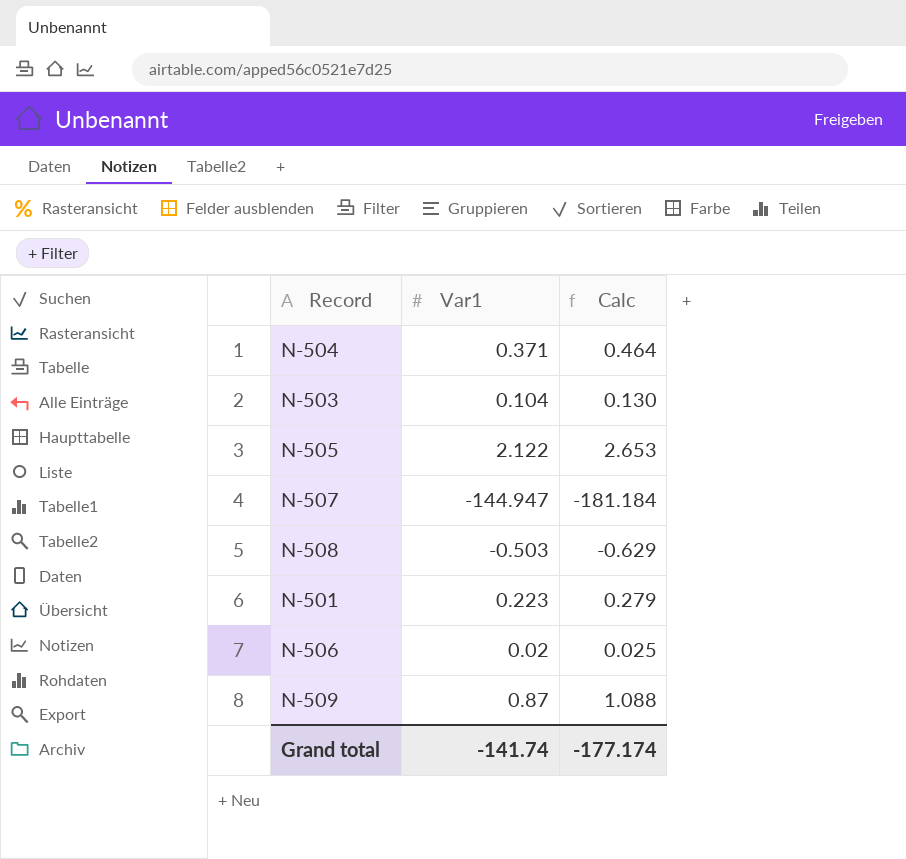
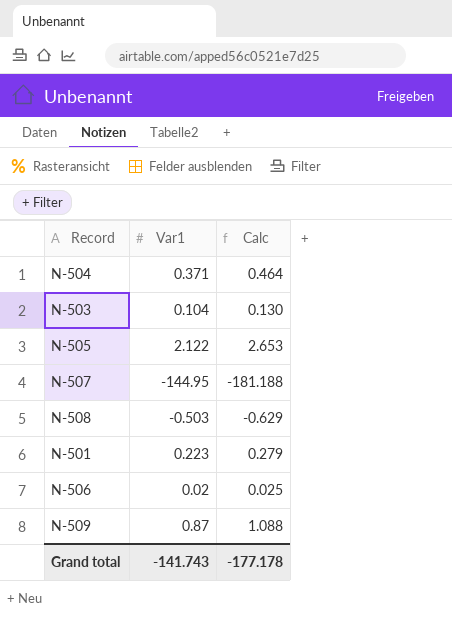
N-507 | Var1: -144.947 -> -144.95
N-507 | Calc: -181.184 -> -181.188
Grand total | Var1: -141.74 -> -141.743
Grand total | Calc: -177.174 -> -177.178

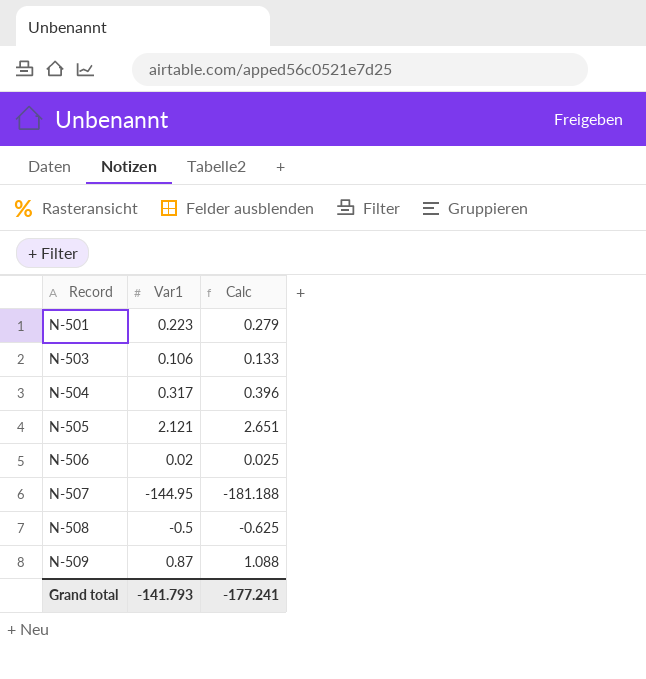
row order: none -> Record ascending
N-503 | Var1: 0.104 -> 0.106
N-503 | Calc: 0.130 -> 0.133
N-504 | Var1: 0.371 -> 0.317
N-504 | Calc: 0.464 -> 0.396
N-505 | Var1: 2.122 -> 2.121
N-505 | Calc: 2.653 -> 2.651
N-508 | Var1: -0.503 -> -0.5
N-508 | Calc: -0.629 -> -0.625
Grand total | Var1: -141.743 -> -141.793
Grand total | Calc: -177.178 -> -177.241

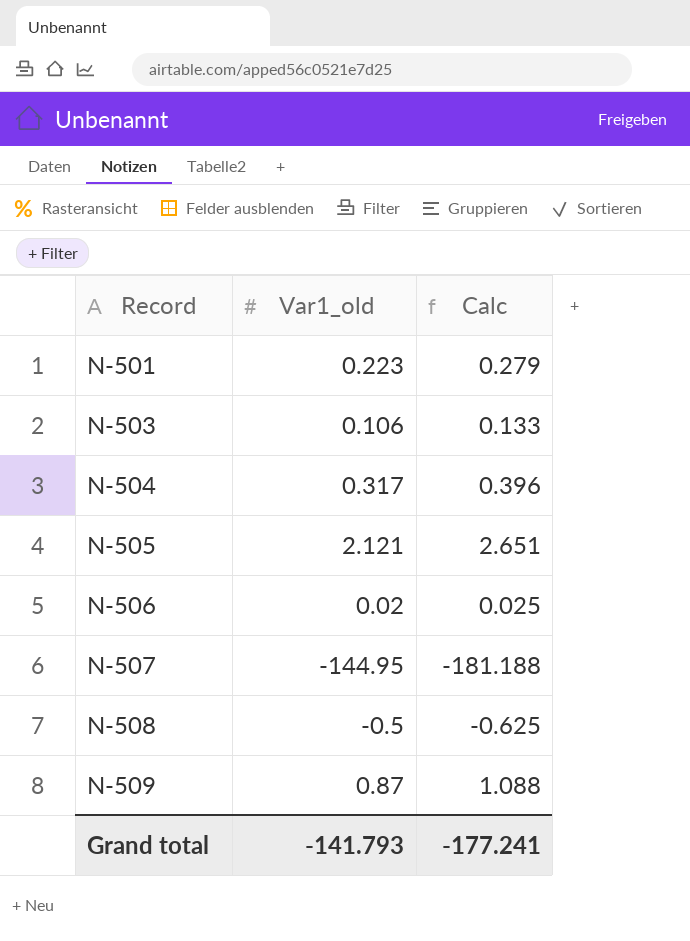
column name: Var1 -> Var1_old

